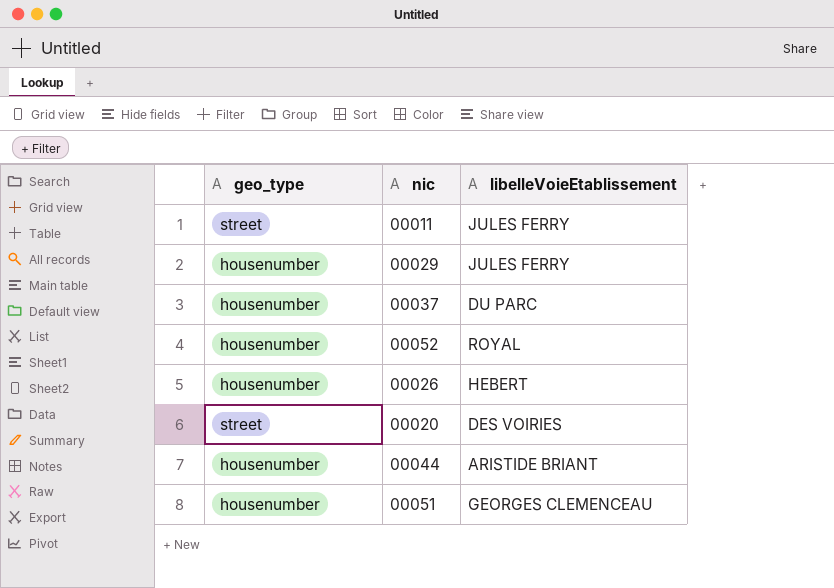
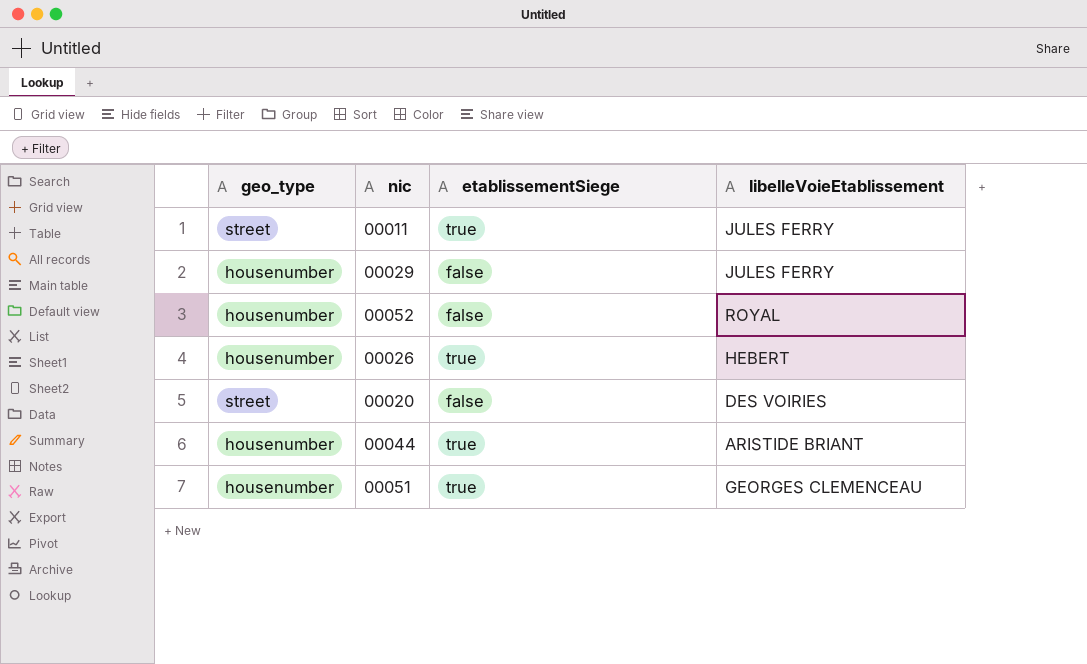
column etablissementSiege | position: none -> 3
row 00037: housenumber | DU PARC -> none

